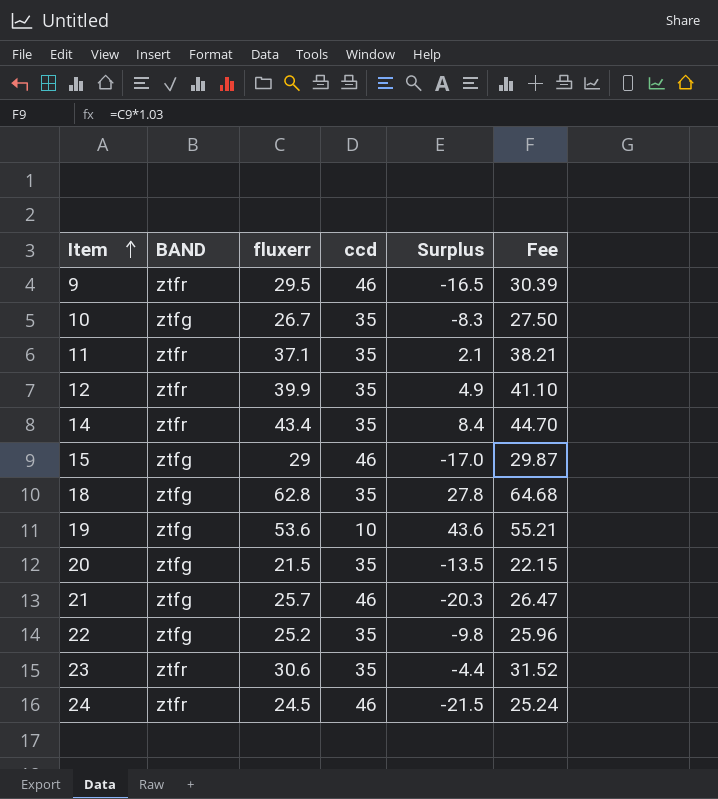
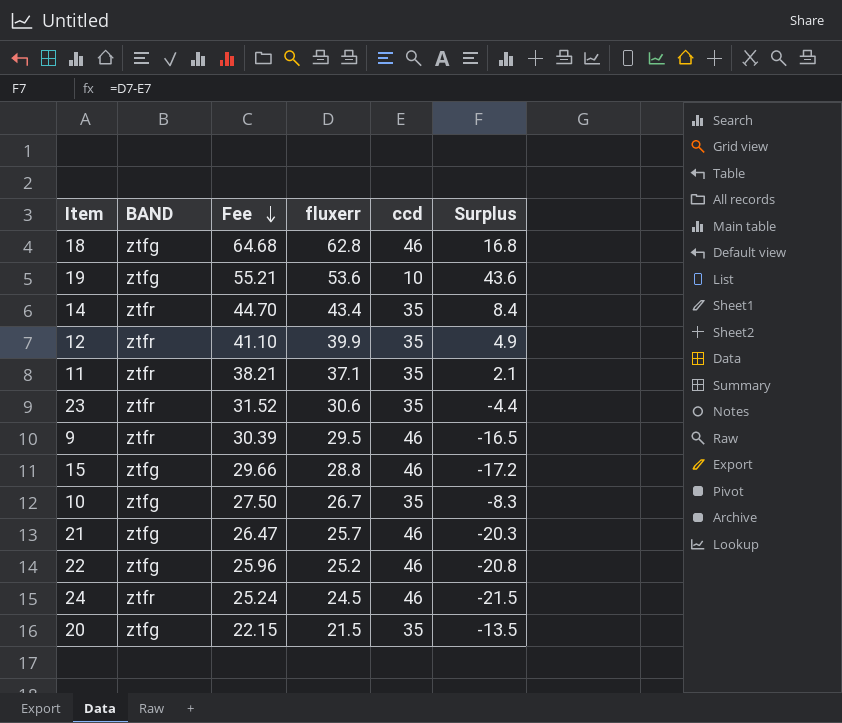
row order: Item ascending -> Fee descending
column Fee | position: 6 -> 3
18 | ccd: 35 -> 46
18 | Surplus: 27.8 -> 16.8
15 | Fee: 29.87 -> 29.66
15 | fluxerr: 29 -> 28.8
15 | Surplus: -17.0 -> -17.2
22 | ccd: 35 -> 46
22 | Surplus: -9.8 -> -20.8

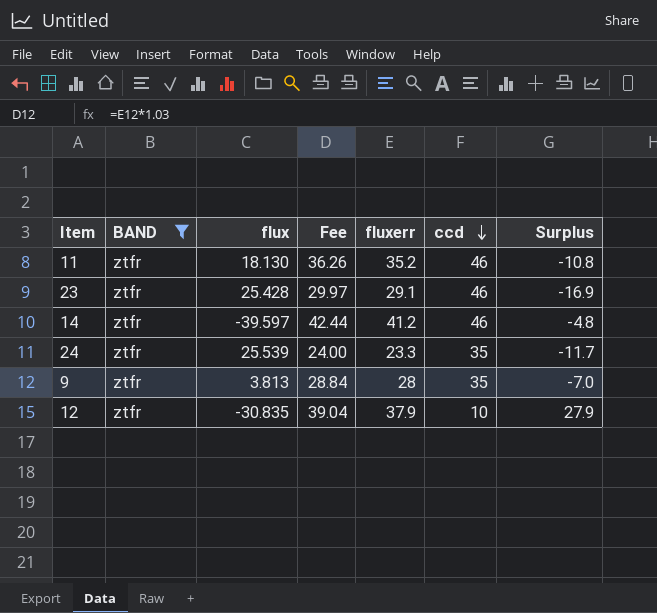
filter: none -> BAND = ztfr
row order: Fee descending -> ccd descending
column flux | position: none -> 3
11 | Fee: 38.21 -> 36.26
11 | fluxerr: 37.1 -> 35.2
11 | ccd: 35 -> 46
11 | Surplus: 2.1 -> -10.8
23 | Fee: 31.52 -> 29.97
23 | fluxerr: 30.6 -> 29.1
23 | ccd: 35 -> 46
23 | Surplus: -4.4 -> -16.9
14 | Fee: 44.70 -> 42.44
14 | fluxerr: 43.4 -> 41.2
14 | ccd: 35 -> 46
14 | Surplus: 8.4 -> -4.8
24 | Fee: 25.24 -> 24.00
24 | fluxerr: 24.5 -> 23.3
24 | ccd: 46 -> 35
24 | Surplus: -21.5 -> -11.7
9 | Fee: 30.39 -> 28.84
9 | fluxerr: 29.5 -> 28
9 | ccd: 46 -> 35
9 | Surplus: -16.5 -> -7.0
12 | Fee: 41.10 -> 39.04
12 | fluxerr: 39.9 -> 37.9
12 | ccd: 35 -> 10
12 | Surplus: 4.9 -> 27.9

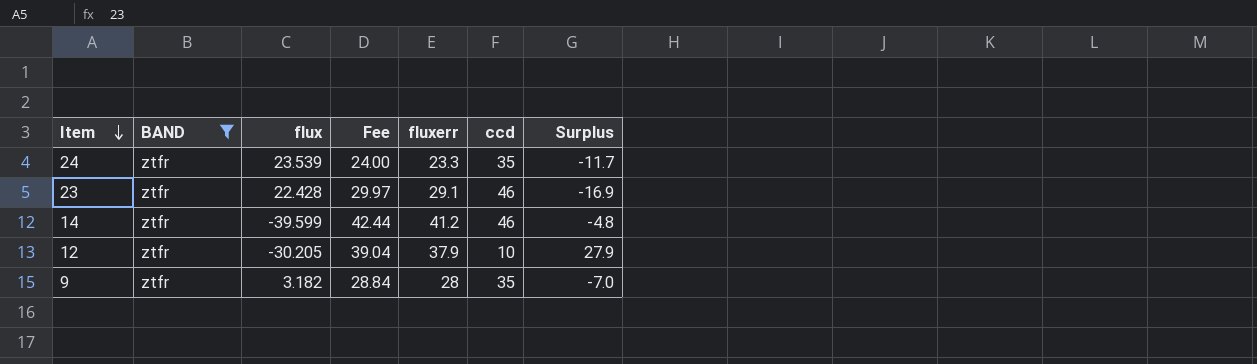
row order: ccd descending -> Item descending
row 11: ztfr | 18.130 | 36.26 | 35.2 | 46 | -10.8 -> none
24 | flux: 25.539 -> 23.539
23 | flux: 25.428 -> 22.428
14 | flux: -39.597 -> -39.599
12 | flux: -30.835 -> -30.205
9 | flux: 3.813 -> 3.182

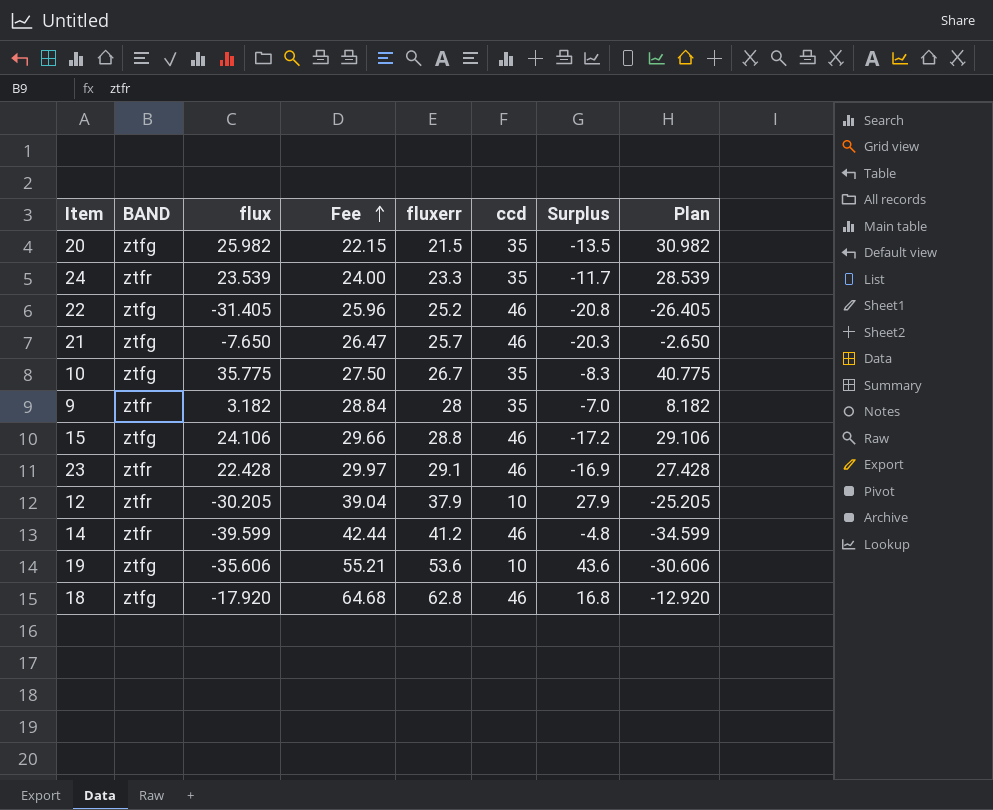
filter: BAND = ztfr -> none
row order: Item descending -> Fee ascending
column Plan | formula: none -> [flux] + 5

